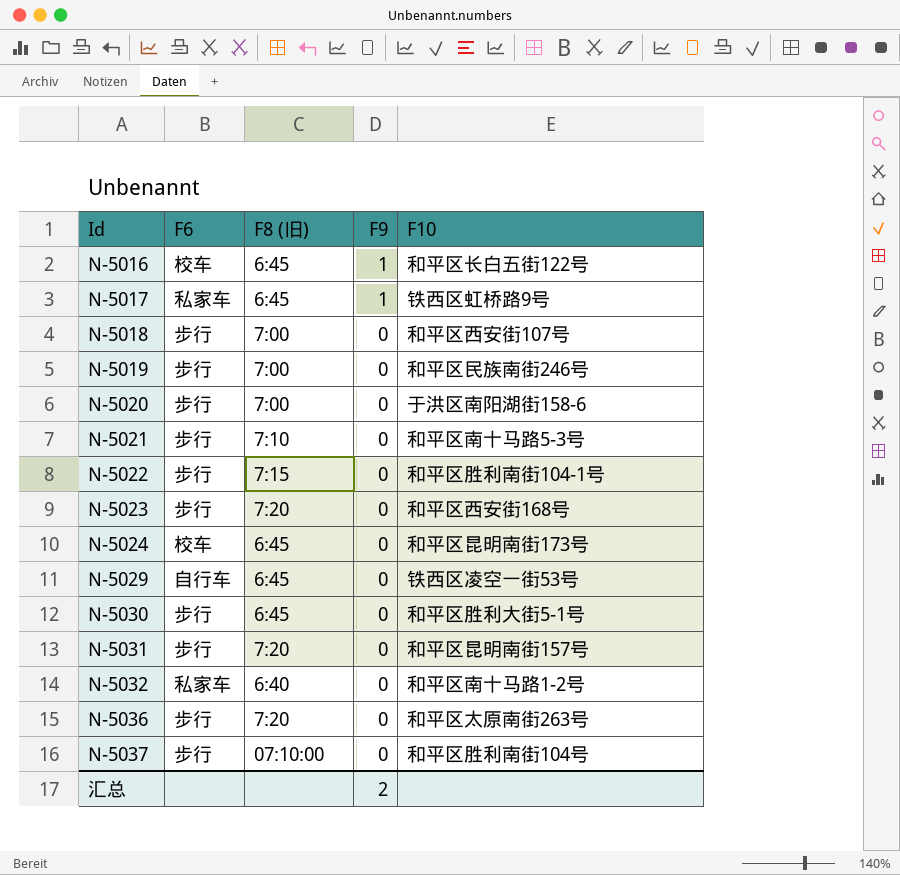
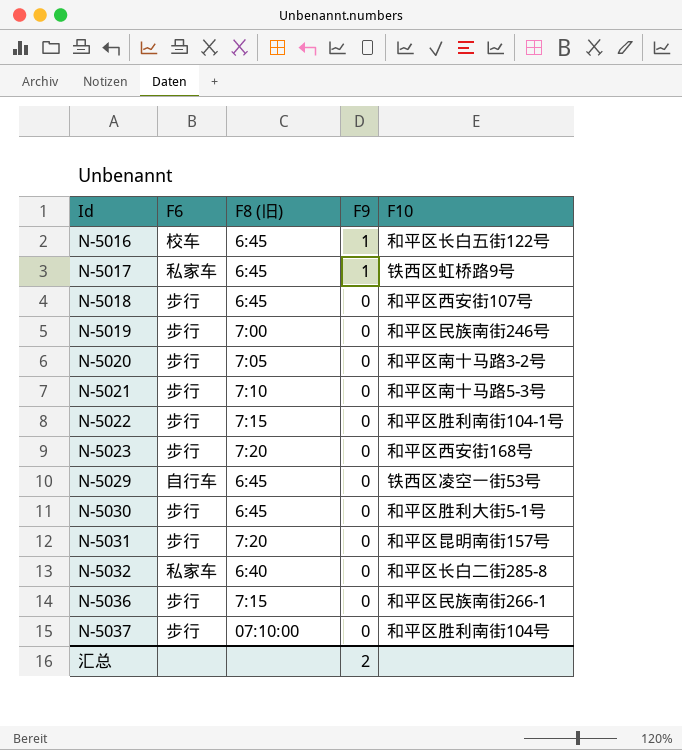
row N-5024: 校车 | 6:45 | 0 | 和平区昆明南街173号 -> none
N-5018 | F8 (旧): 7:00 -> 6:45
N-5020 | F8 (旧): 7:00 -> 7:05
N-5020 | F10: 于洪区南阳湖街158-6 -> 和平区南十马路3-2号
N-5032 | F10: 和平区南十马路1-2号 -> 和平区长白二街285-8
N-5036 | F8 (旧): 7:20 -> 7:15
N-5036 | F10: 和平区太原南街263号 -> 和平区民族南街266-1

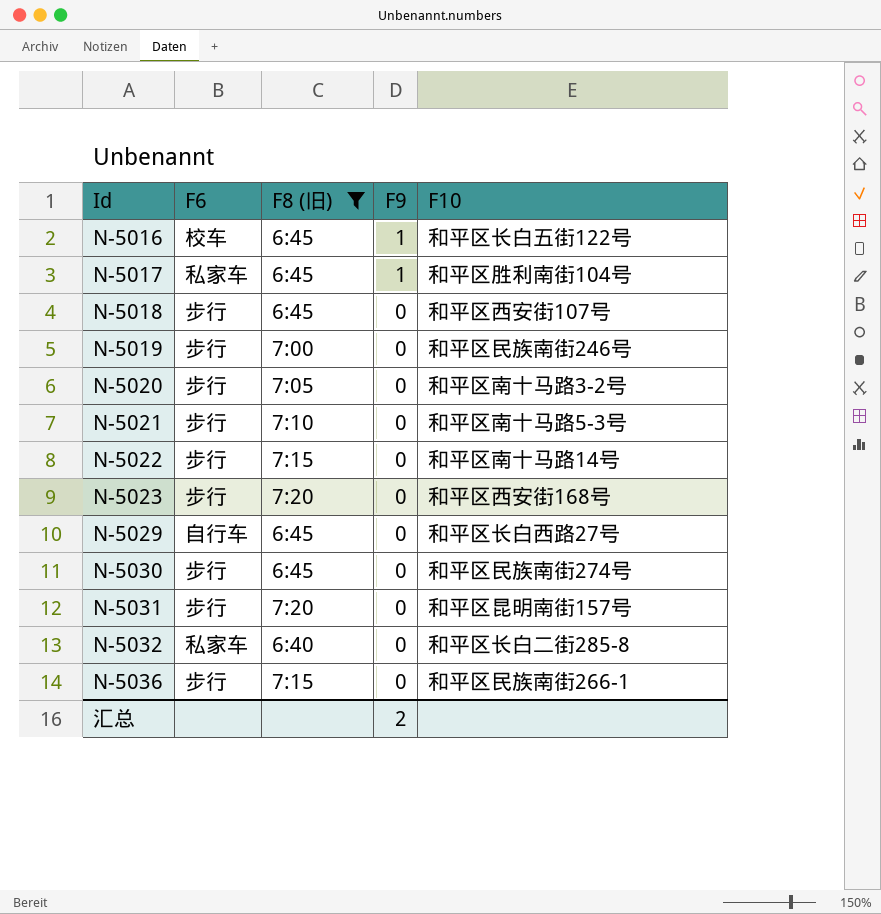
filter: none -> F8 (旧) != 07:10:00
N-5017 | F10: 铁西区虹桥路9号 -> 和平区胜利南街104号
N-5022 | F10: 和平区胜利南街104-1号 -> 和平区南十马路14号
N-5029 | F10: 铁西区凌空一街53号 -> 和平区长白西路27号
N-5030 | F10: 和平区胜利大街5-1号 -> 和平区民族南街274号

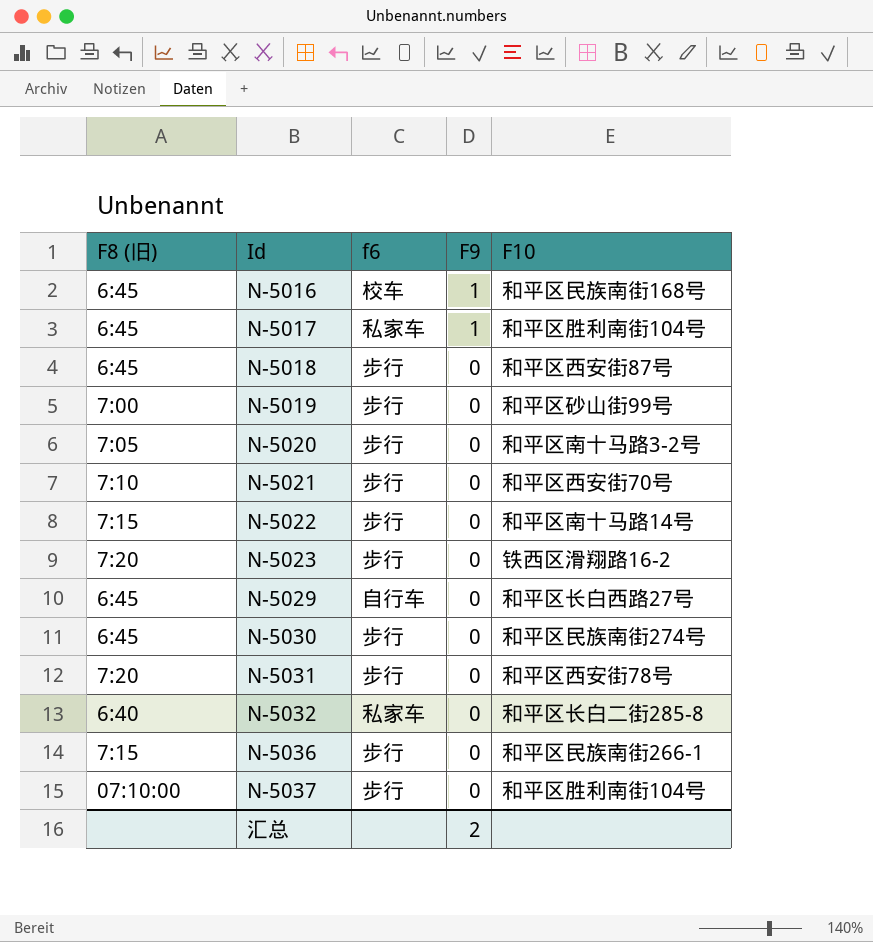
filter: F8 (旧) != 07:10:00 -> none
column F8 (旧) | position: 3 -> 1
column name: F6 -> f6
N-5016 | F10: 和平区长白五街122号 -> 和平区民族南街168号
N-5018 | F10: 和平区西安街107号 -> 和平区西安街87号
N-5019 | F10: 和平区民族南街246号 -> 和平区砂山街99号
N-5021 | F10: 和平区南十马路5-3号 -> 和平区西安街70号
N-5023 | F10: 和平区西安街168号 -> 铁西区滑翔路16-2
N-5031 | F10: 和平区昆明南街157号 -> 和平区西安街78号

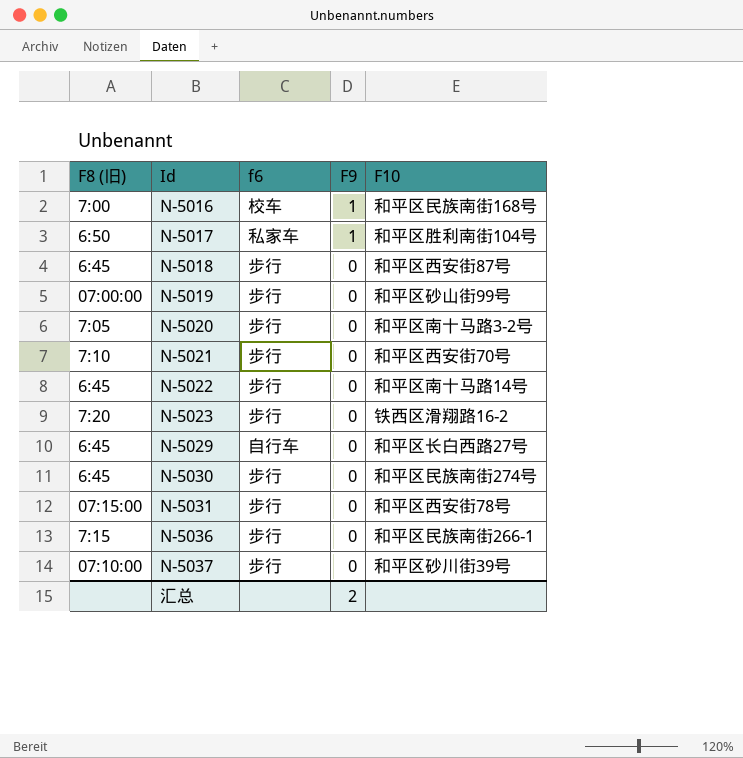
row N-5032: 6:40 | 私家车 | 0 | 和平区长白二街285-8 -> none
N-5016 | F8 (旧): 6:45 -> 7:00
N-5017 | F8 (旧): 6:45 -> 6:50
N-5019 | F8 (旧): 7:00 -> 07:00:00
N-5022 | F8 (旧): 7:15 -> 6:45
N-5031 | F8 (旧): 7:20 -> 07:15:00
N-5037 | F10: 和平区胜利南街104号 -> 和平区砂川街39号

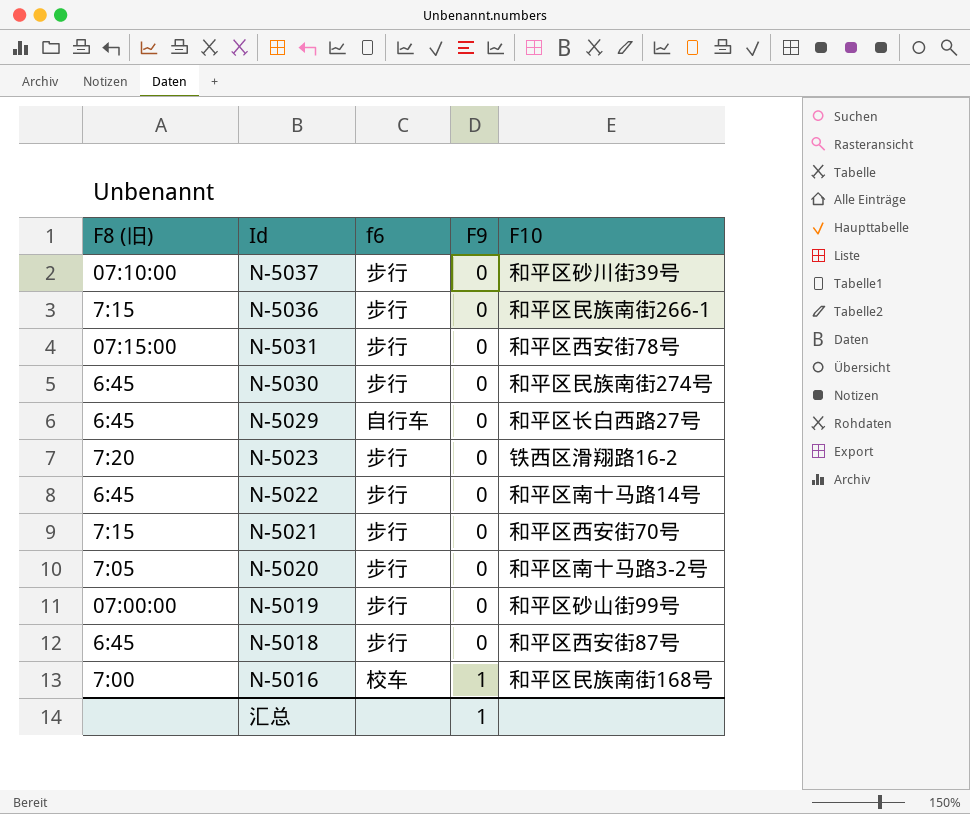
row order: Id ascending -> Id descending
row N-5017: 6:50 | 私家车 | 1 | 和平区胜利南街104号 -> none
N-5021 | F8 (旧): 7:10 -> 7:15
汇总 | F9: 2 -> 1

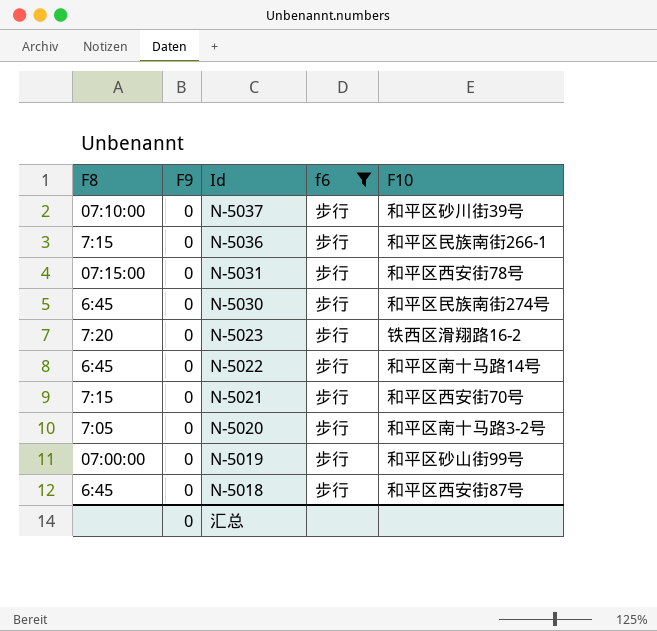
filter: none -> f6 = 步行
column name: F8 (旧) -> F8
column F9 | position: 4 -> 2
汇总 | F9: 1 -> 0

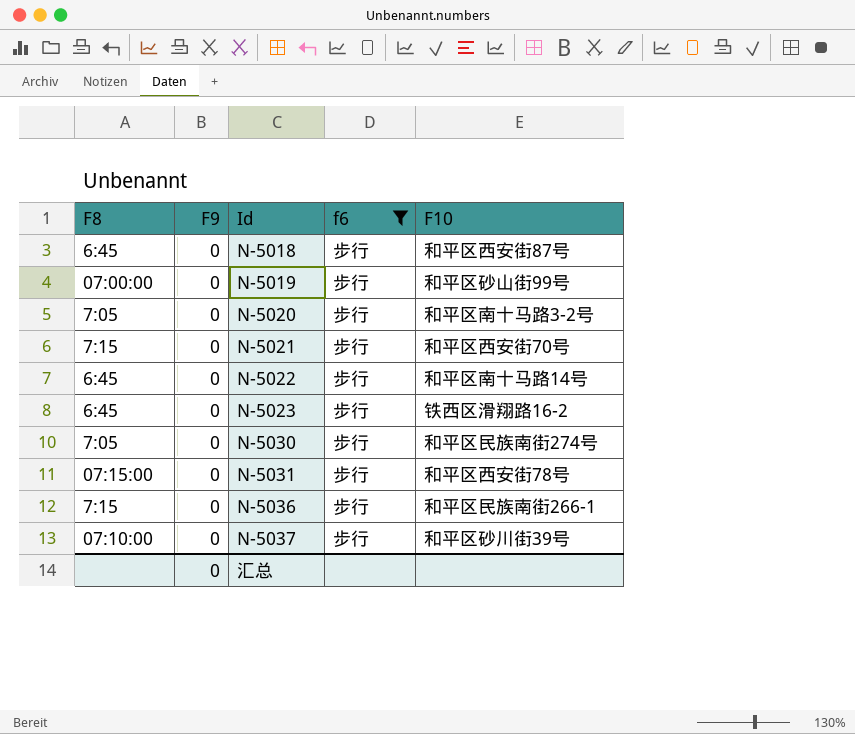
row order: Id descending -> Id ascending
N-5023 | F8: 7:20 -> 6:45
N-5030 | F8: 6:45 -> 7:05

